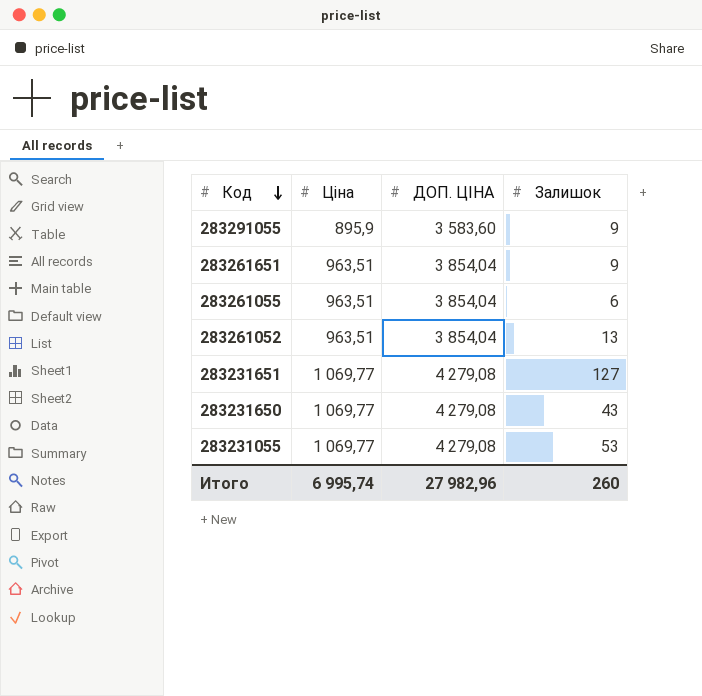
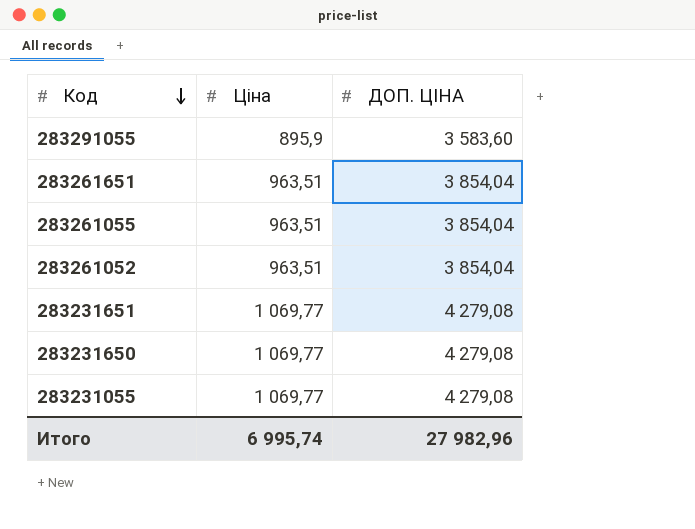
column Залишок | position: 4 -> none

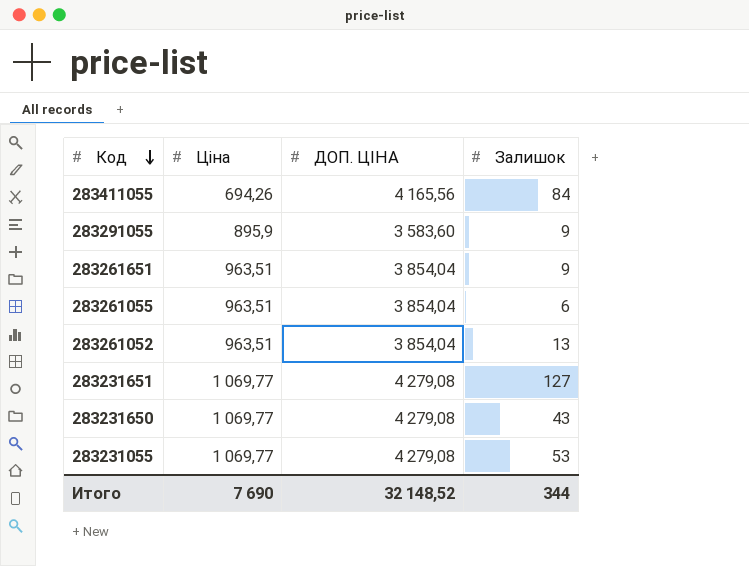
column Залишок | position: none -> 4
row 283411055: none -> 694,26 | 4 165,56 | 84
Итого | Ціна: 6 995,74 -> 7 690
Итого | ДОП. ЦІНА: 27 982,96 -> 32 148,52

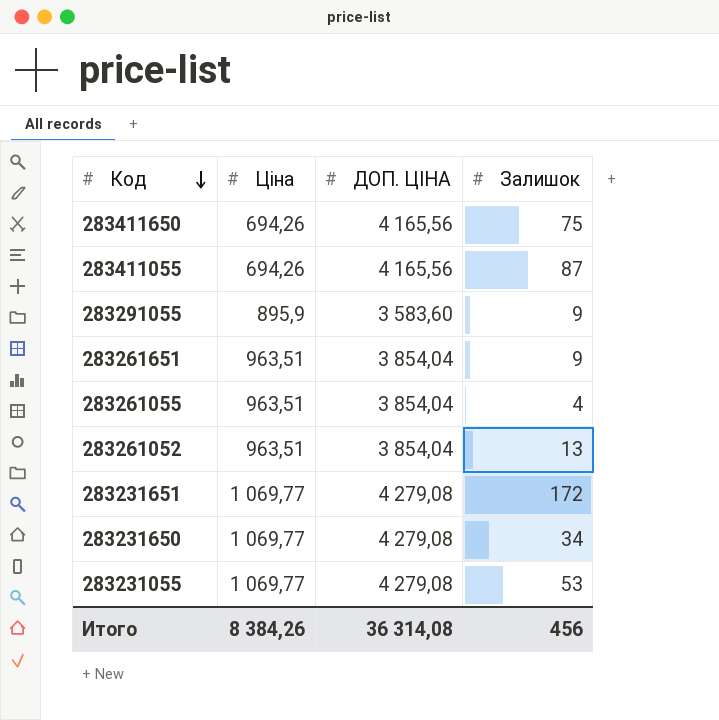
row 283411650: none -> 694,26 | 4 165,56 | 75
283411055 | Залишок: 84 -> 87
283261055 | Залишок: 6 -> 4
283231651 | Залишок: 127 -> 172
283231650 | Залишок: 43 -> 34
Итого | Ціна: 7 690 -> 8 384,26
Итого | ДОП. ЦІНА: 32 148,52 -> 36 314,08
Итого | Залишок: 344 -> 456

